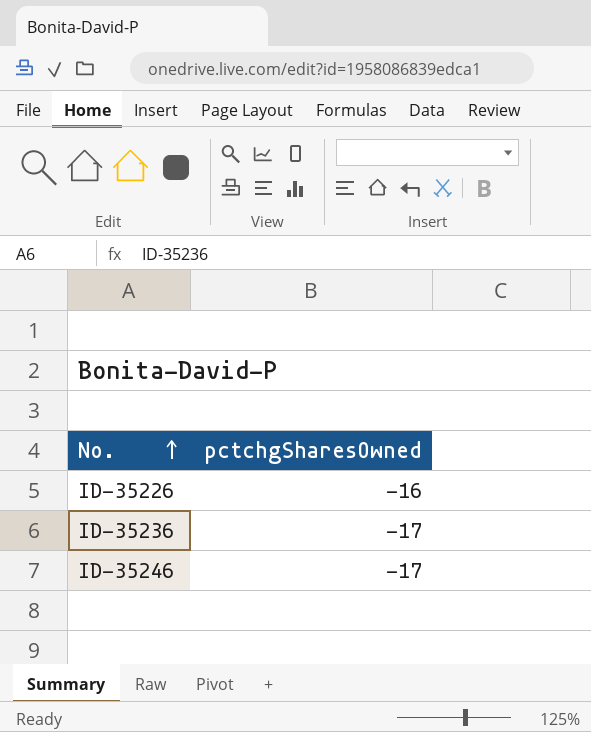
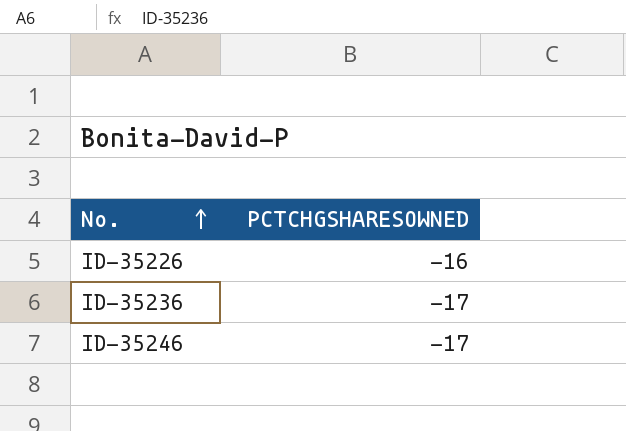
column name: pctchgSharesOwned -> PCTCHGSHARESOWNED

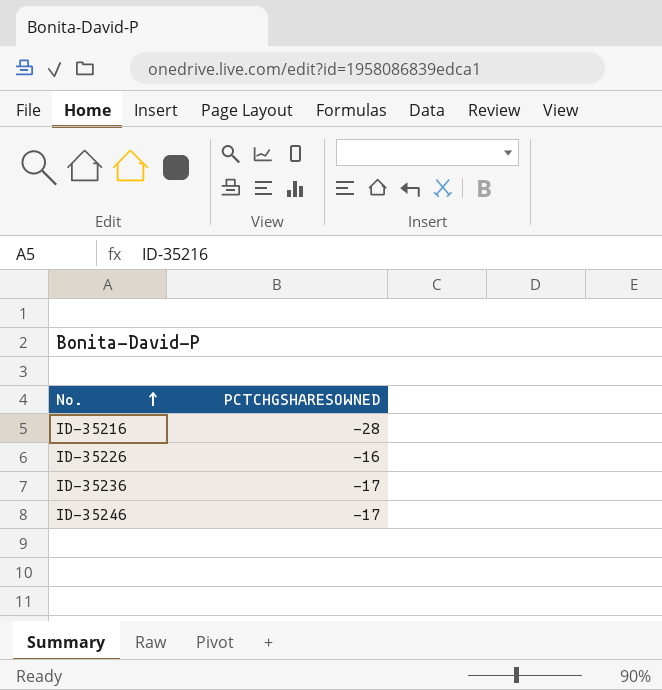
row ID-35216: none -> -28

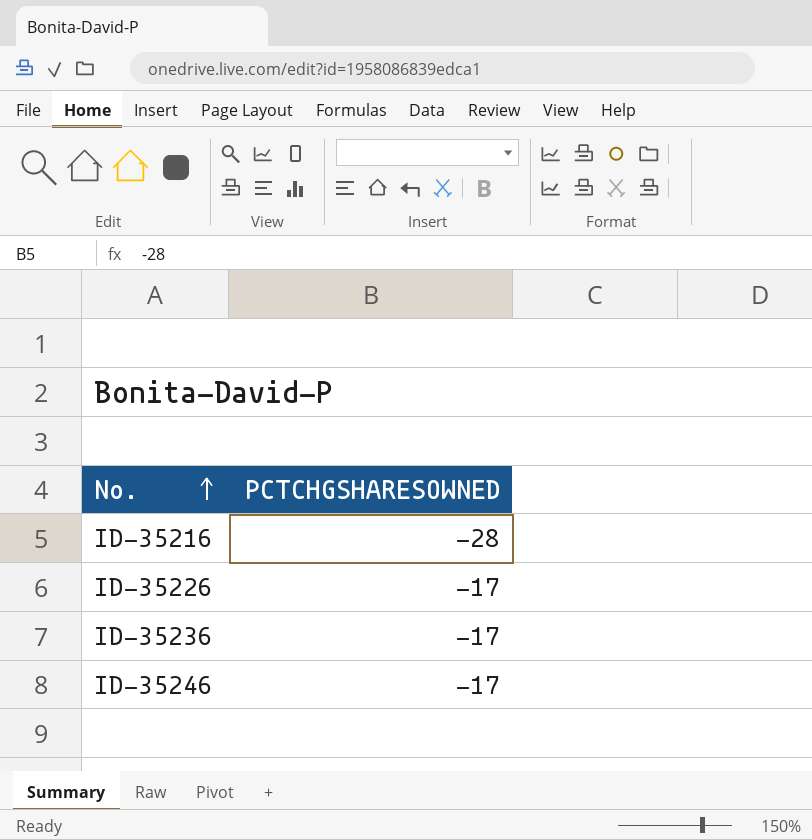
ID-35226 | PCTCHGSHARESOWNED: -16 -> -17

